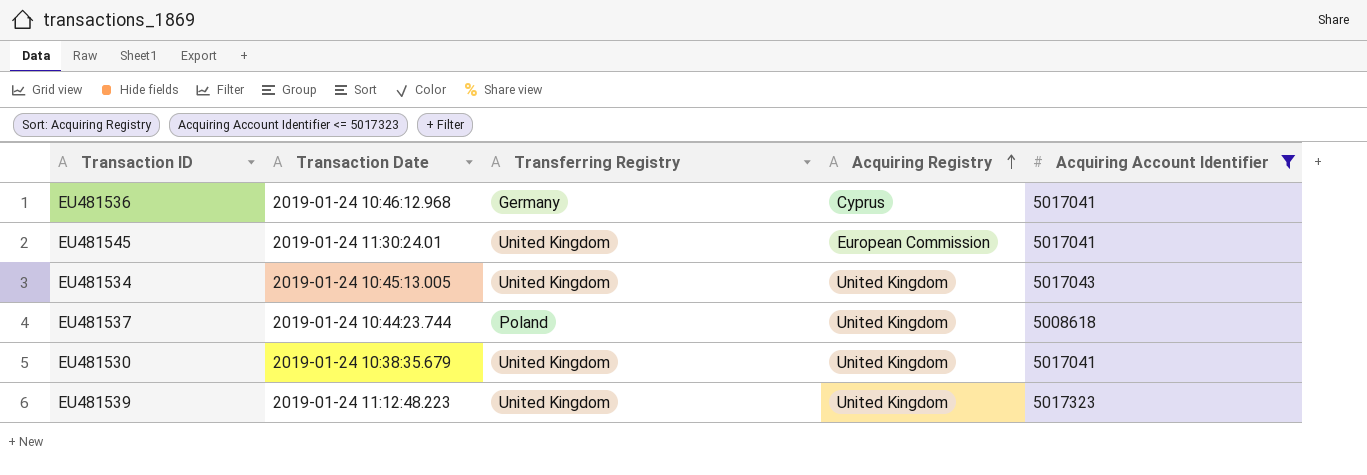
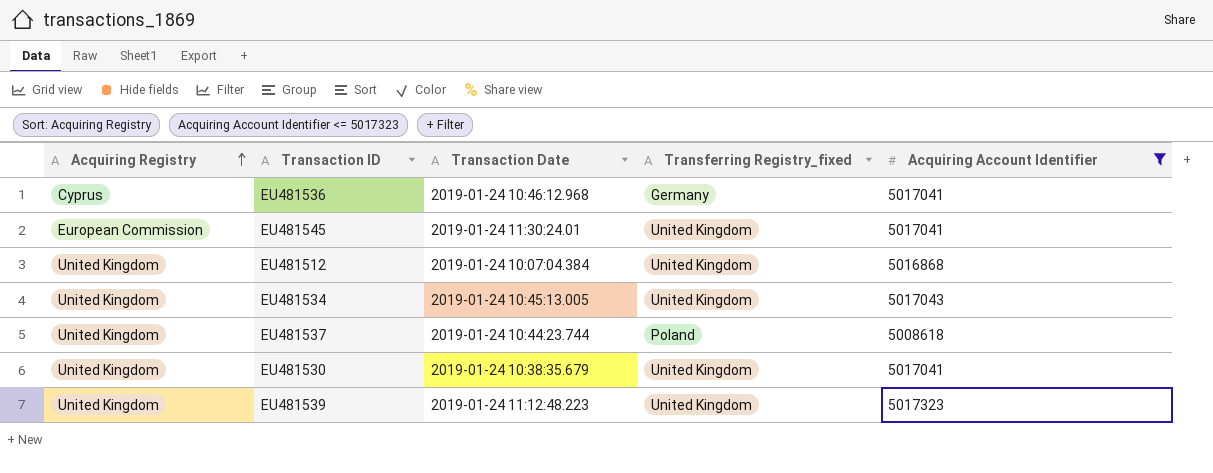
column Acquiring Registry | position: 4 -> 1
column name: Transferring Registry -> Transferring Registry_fixed
row EU481512: none -> United Kingdom | 2019-01-24 10:07:04.384 | United Kingdom | 5016868

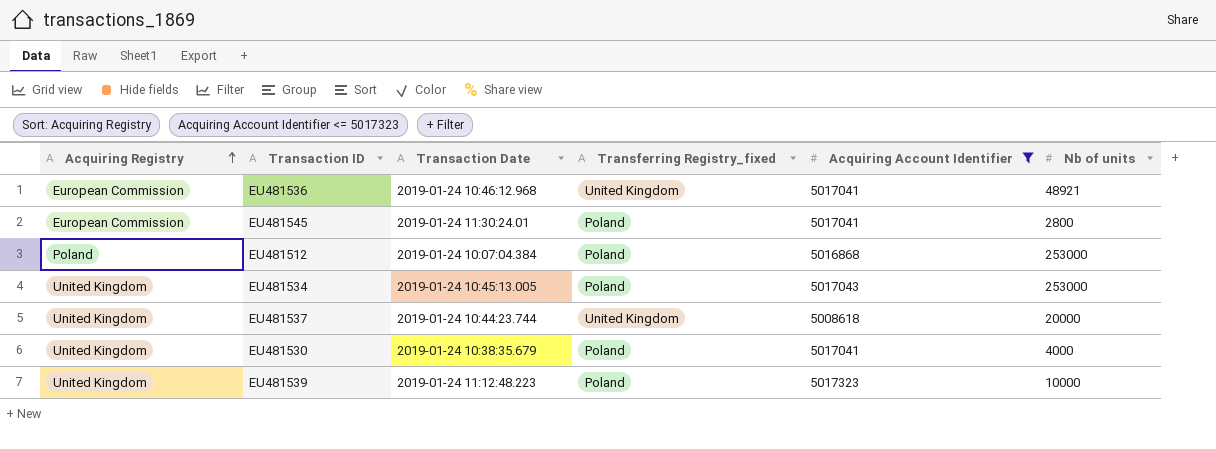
column Nb of units | position: none -> 6
EU481536 | Acquiring Registry: Cyprus -> European Commission
EU481536 | Transferring Registry_fixed: Germany -> United Kingdom
EU481545 | Transferring Registry_fixed: United Kingdom -> Poland
EU481512 | Acquiring Registry: United Kingdom -> Poland
EU481512 | Transferring Registry_fixed: United Kingdom -> Poland
EU481534 | Transferring Registry_fixed: United Kingdom -> Poland
EU481537 | Transferring Registry_fixed: Poland -> United Kingdom
EU481530 | Transferring Registry_fixed: United Kingdom -> Poland
EU481539 | Transferring Registry_fixed: United Kingdom -> Poland

